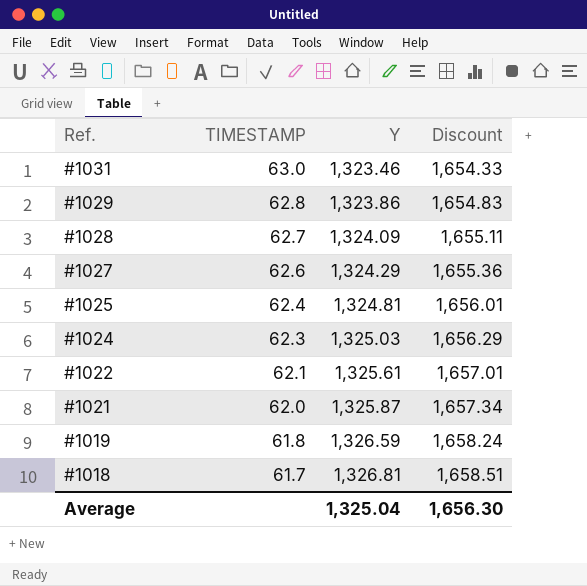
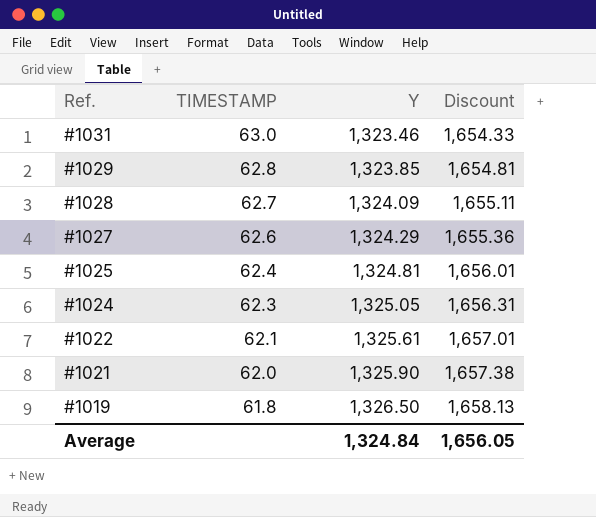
row #1018: 61.7 | 1,326.81 | 1,658.51 -> none
#1029 | Y: 1,323.86 -> 1,323.85
#1029 | Discount: 1,654.83 -> 1,654.81
#1024 | Y: 1,325.03 -> 1,325.05
#1024 | Discount: 1,656.29 -> 1,656.31
#1021 | Y: 1,325.87 -> 1,325.90
#1021 | Discount: 1,657.34 -> 1,657.38
#1019 | Y: 1,326.59 -> 1,326.50
#1019 | Discount: 1,658.24 -> 1,658.13
Average | Y: 1,325.04 -> 1,324.84
Average | Discount: 1,656.30 -> 1,656.05

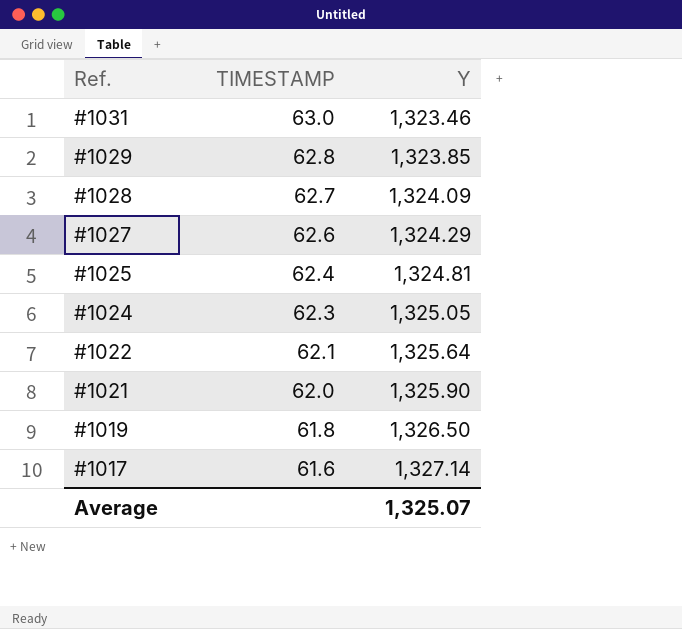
column Discount | formula: [Y] * 1.25 -> none
#1022 | Y: 1,325.61 -> 1,325.64
row #1017: none -> 61.6 | 1,327.14
Average | Y: 1,324.84 -> 1,325.07

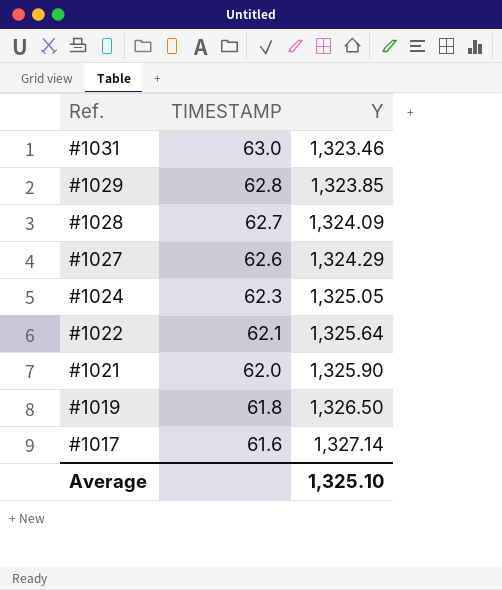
row #1025: 62.4 | 1,324.81 -> none
Average | Y: 1,325.07 -> 1,325.10

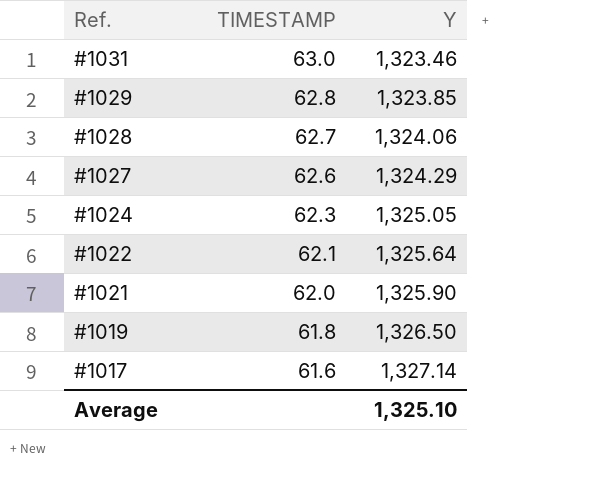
#1028 | Y: 1,324.09 -> 1,324.06

